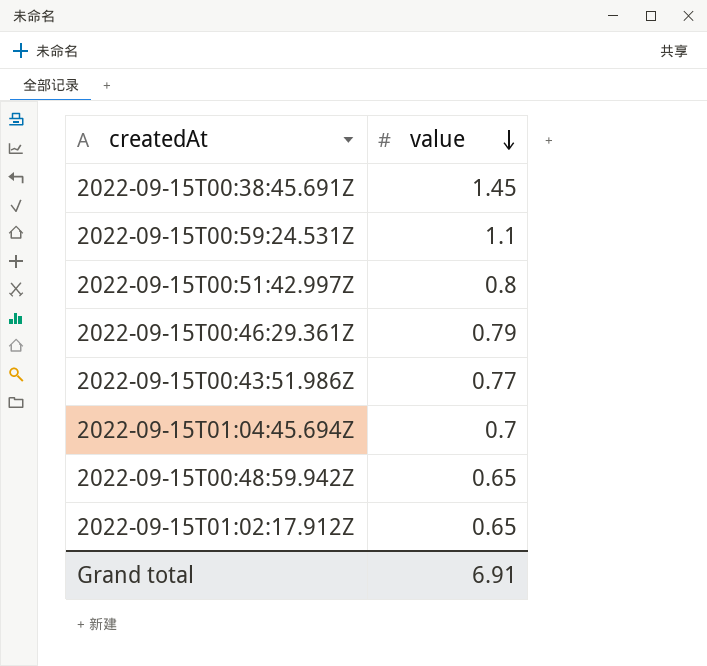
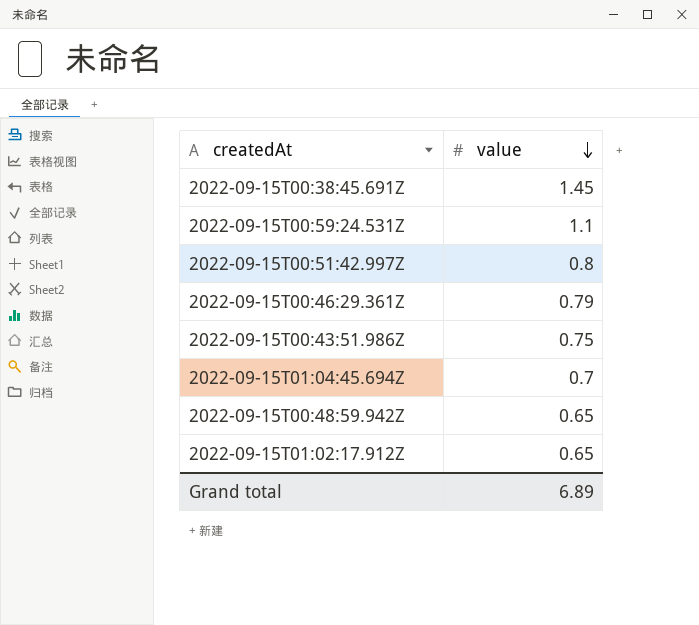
2022-09-15T00:43:51.986Z | value: 0.77 -> 0.75
Grand total | value: 6.91 -> 6.89

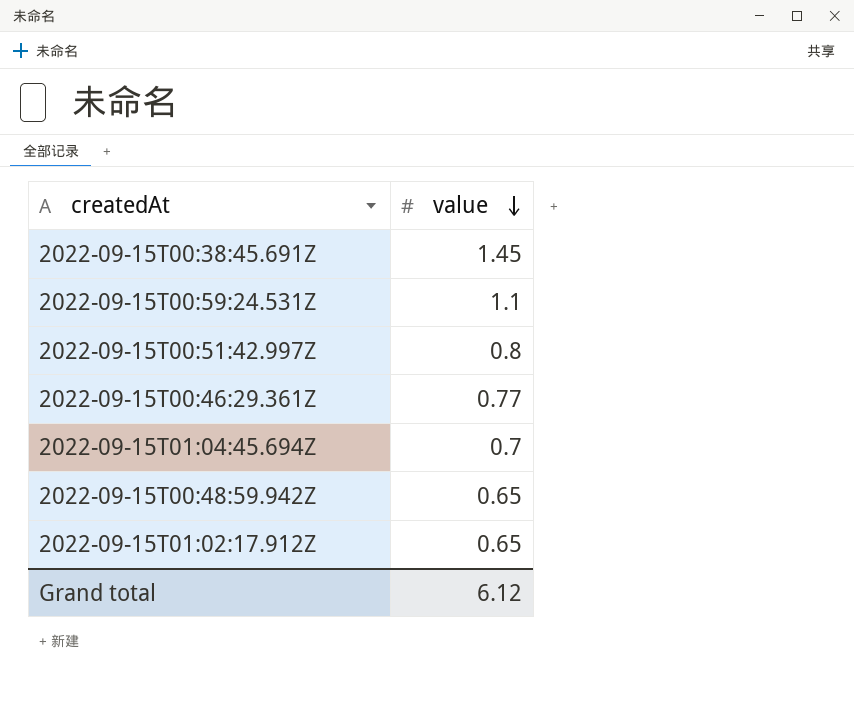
row 2022-09-15T00:43:51.986Z: 0.75 -> none
2022-09-15T00:46:29.361Z | value: 0.79 -> 0.77
Grand total | value: 6.89 -> 6.12

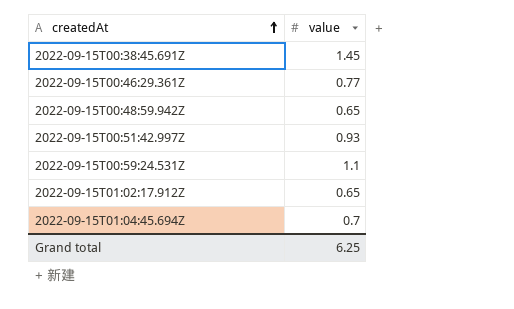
row order: value descending -> createdAt ascending
2022-09-15T00:51:42.997Z | value: 0.8 -> 0.93
Grand total | value: 6.12 -> 6.25

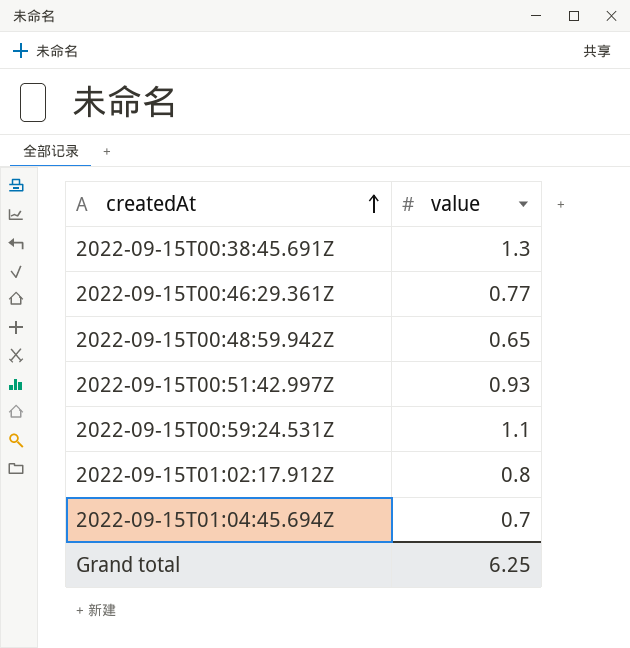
2022-09-15T00:38:45.691Z | value: 1.45 -> 1.3
2022-09-15T01:02:17.912Z | value: 0.65 -> 0.8

